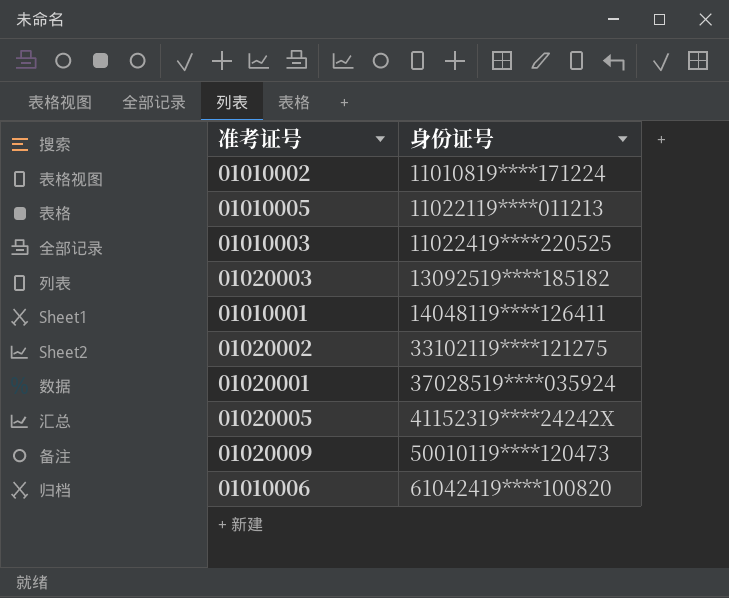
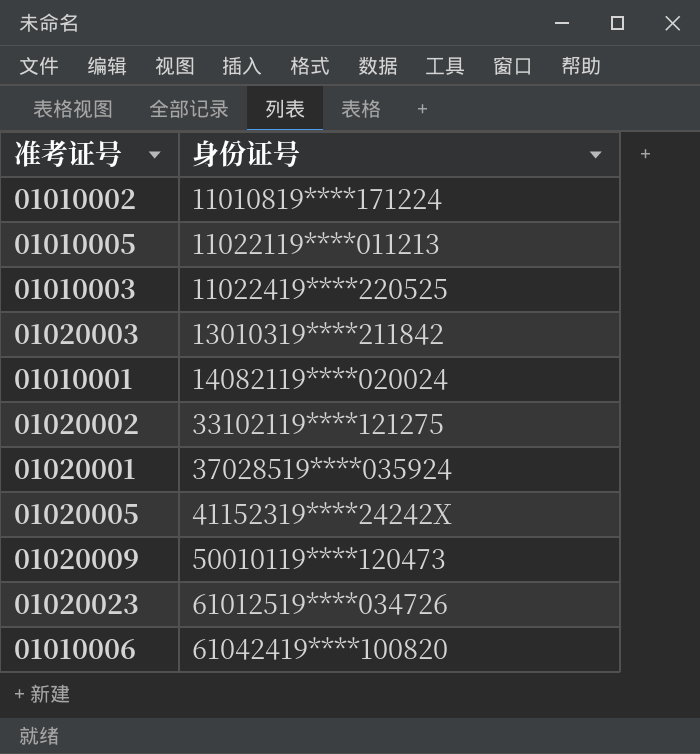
01020003 | 身份证号: 13092519****185182 -> 13010319****211842
01010001 | 身份证号: 14048119****126411 -> 14082119****020024
row 01020023: none -> 61012519****034726

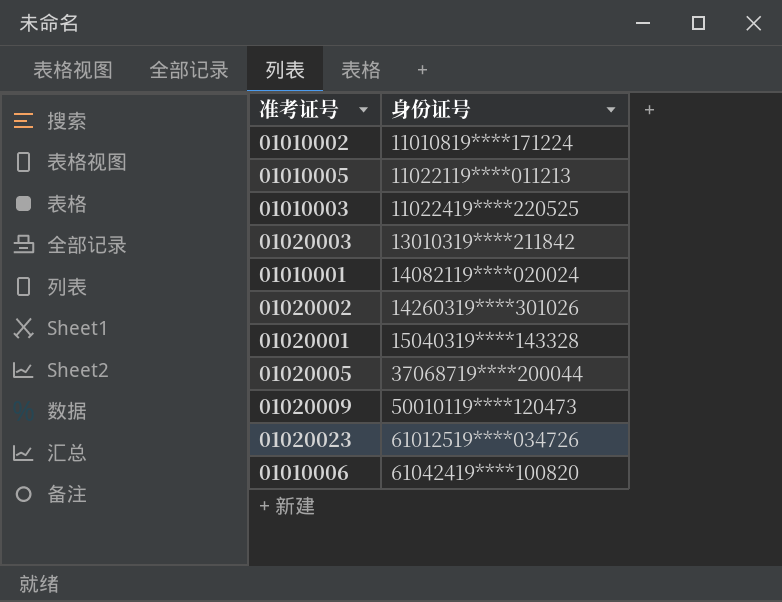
01020002 | 身份证号: 33102119****121275 -> 14260319****301026
01020001 | 身份证号: 37028519****035924 -> 15040319****143328
01020005 | 身份证号: 41152319****24242X -> 37068719****200044

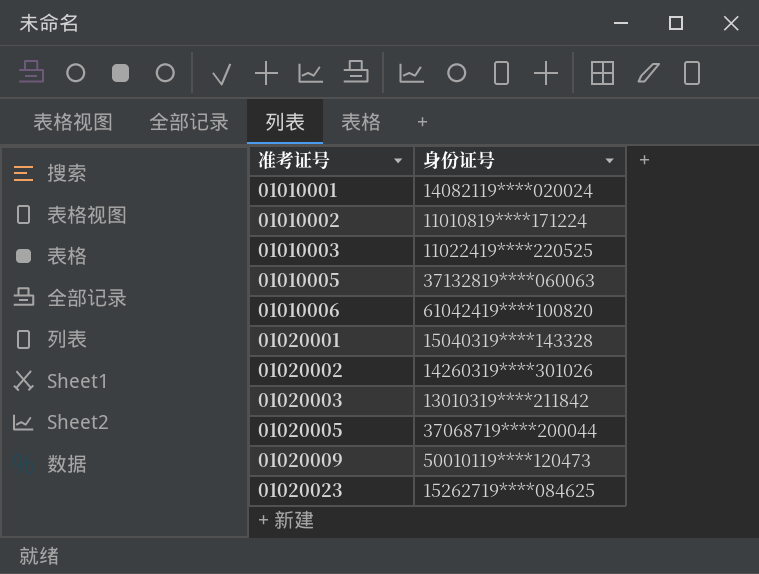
row order: 身份证号 ascending -> 准考证号 ascending
01010005 | 身份证号: 11022119****011213 -> 37132819****060063
01020023 | 身份证号: 61012519****034726 -> 15262719****084625

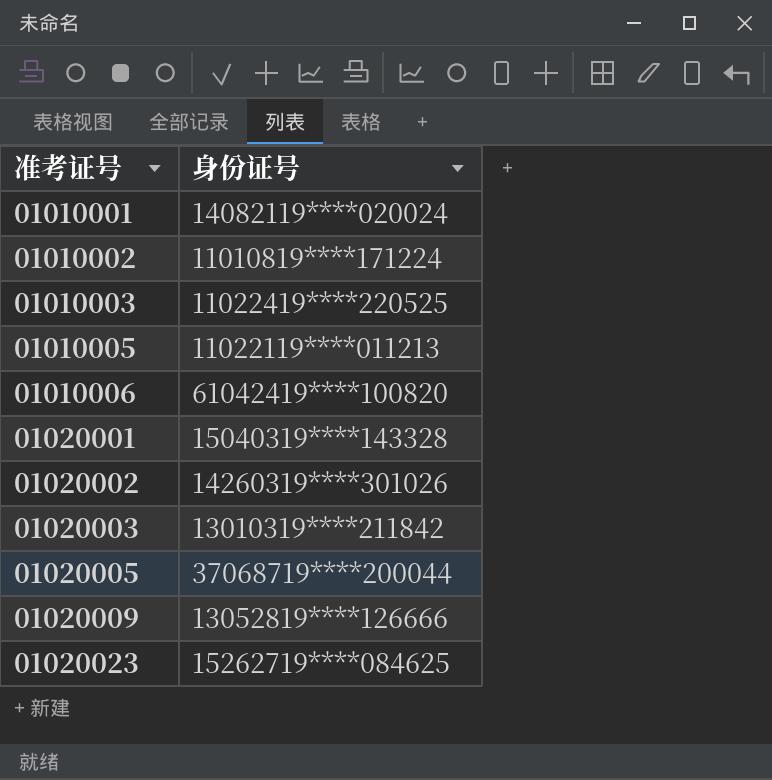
01010005 | 身份证号: 37132819****060063 -> 11022119****011213
01020009 | 身份证号: 50010119****120473 -> 13052819****126666

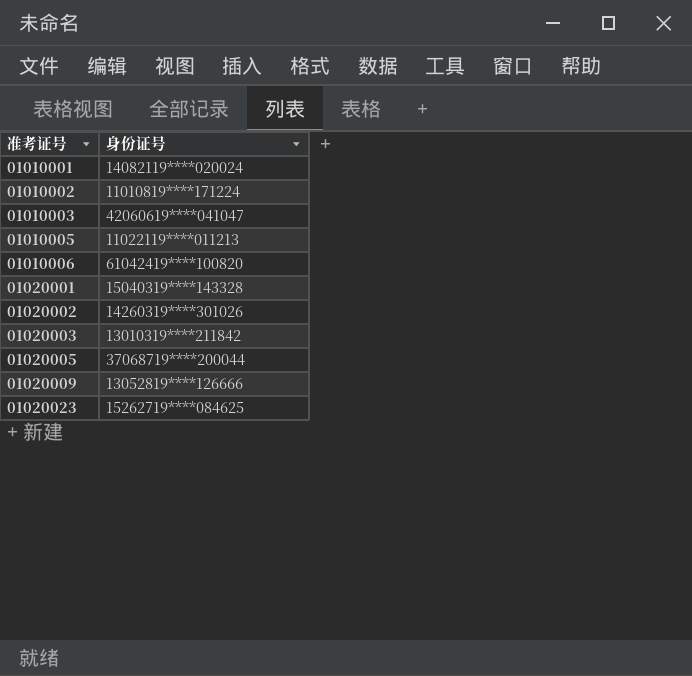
01010003 | 身份证号: 11022419****220525 -> 42060619****041047

